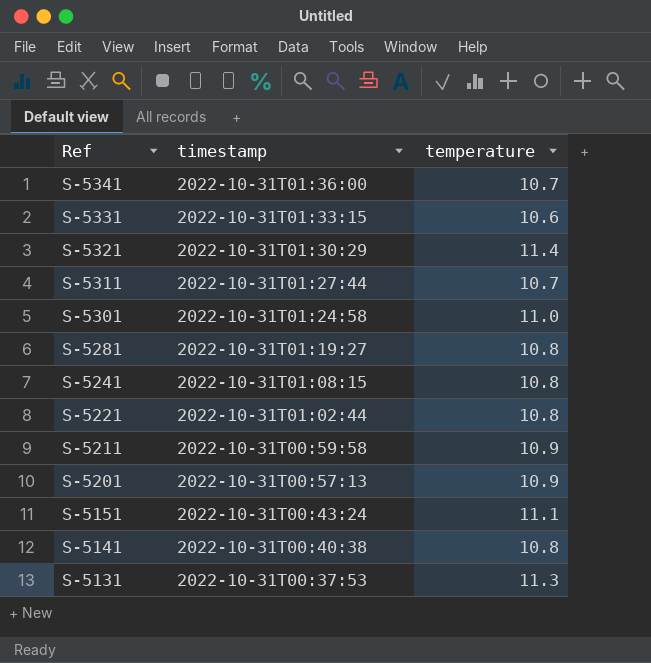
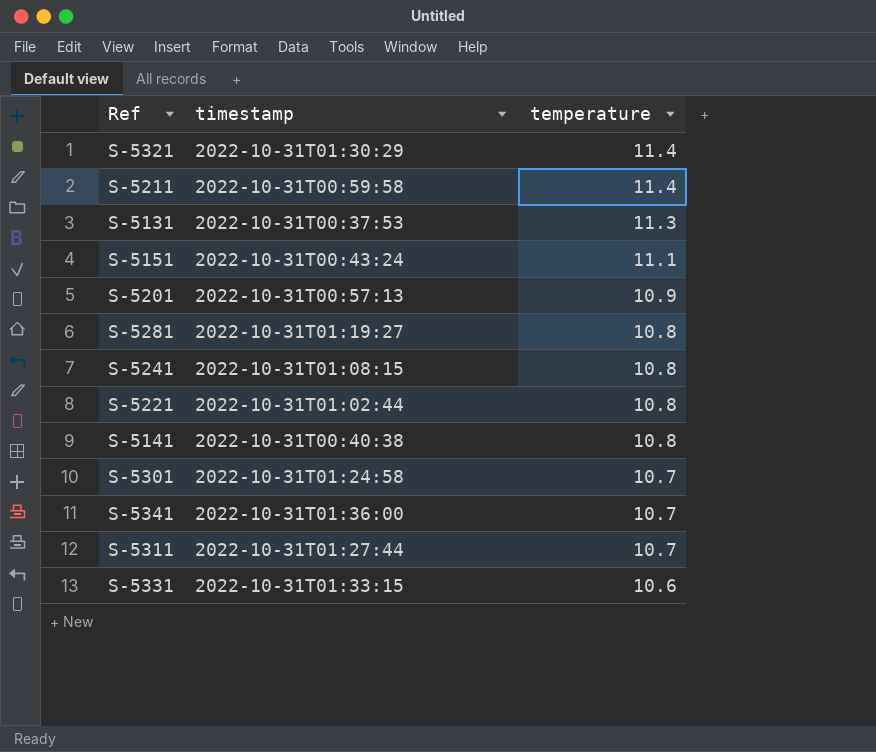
row order: Ref descending -> temperature descending
S-5211 | temperature: 10.9 -> 11.4
S-5301 | temperature: 11.0 -> 10.7

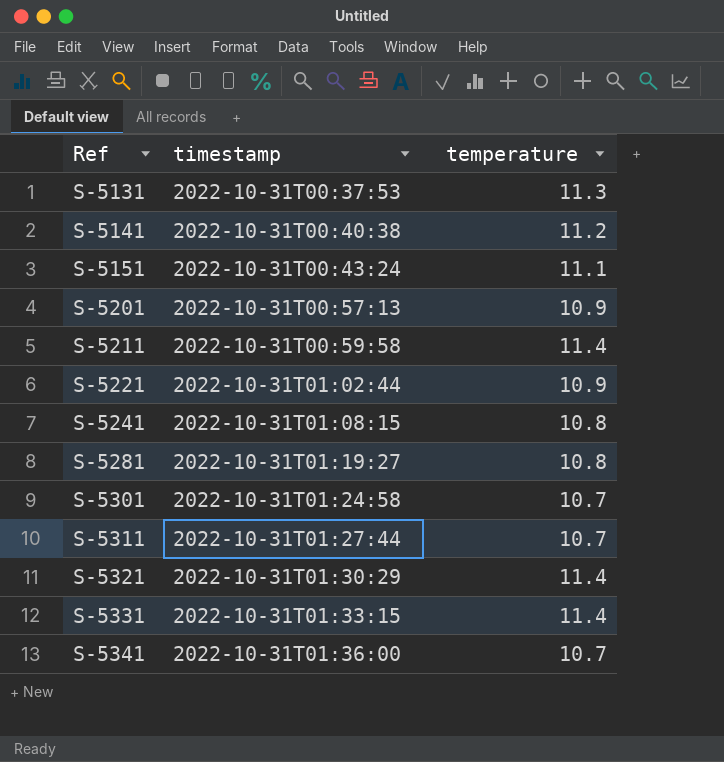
row order: temperature descending -> Ref ascending
S-5141 | temperature: 10.8 -> 11.2
S-5221 | temperature: 10.8 -> 10.9
S-5331 | temperature: 10.6 -> 11.4

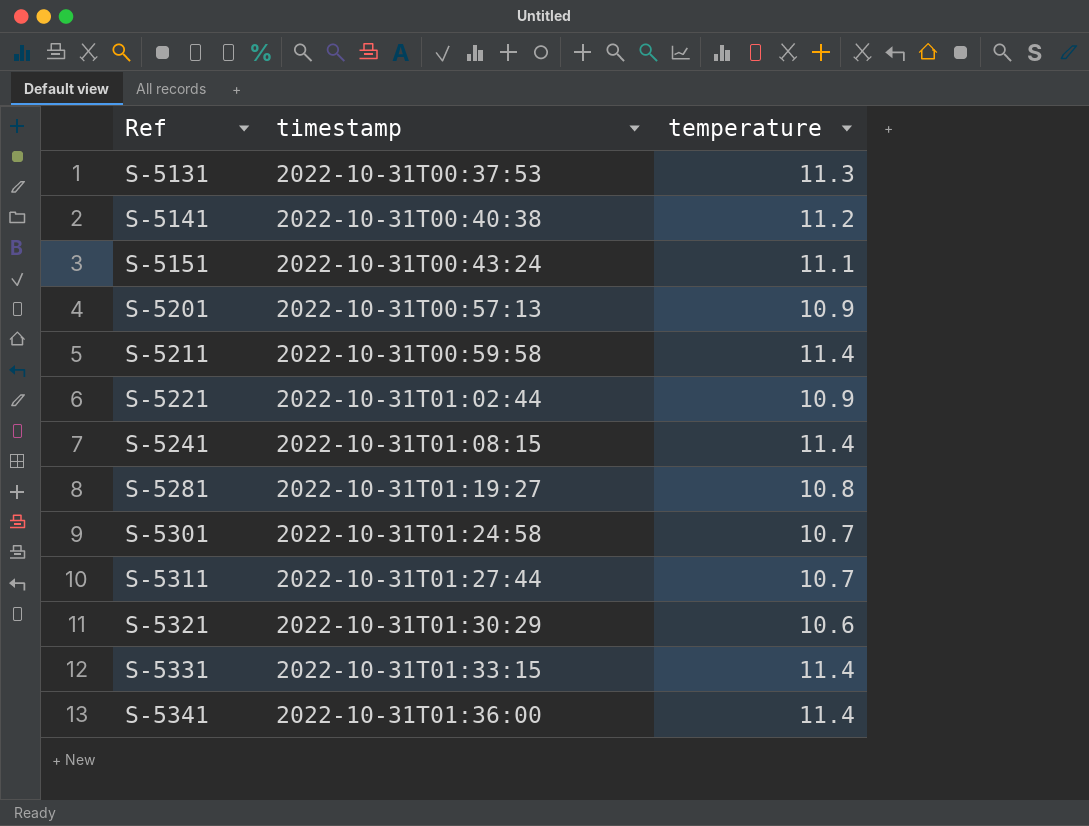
S-5241 | temperature: 10.8 -> 11.4
S-5321 | temperature: 11.4 -> 10.6
S-5341 | temperature: 10.7 -> 11.4

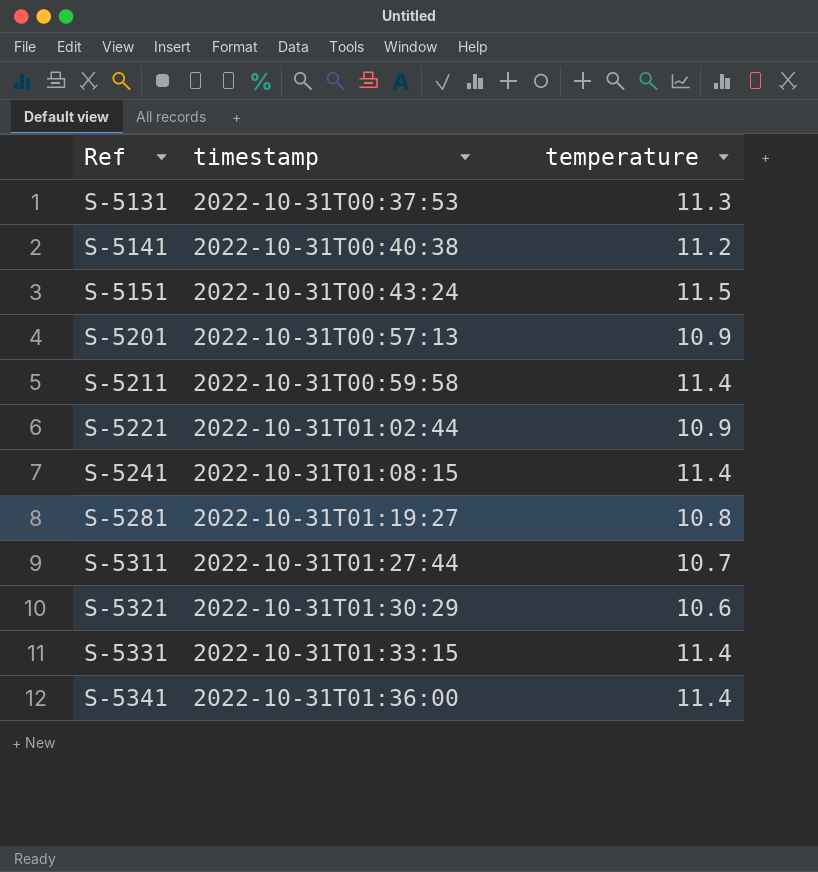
row S-5301: 2022-10-31T01:24:58 | 10.7 -> none
S-5151 | temperature: 11.1 -> 11.5

